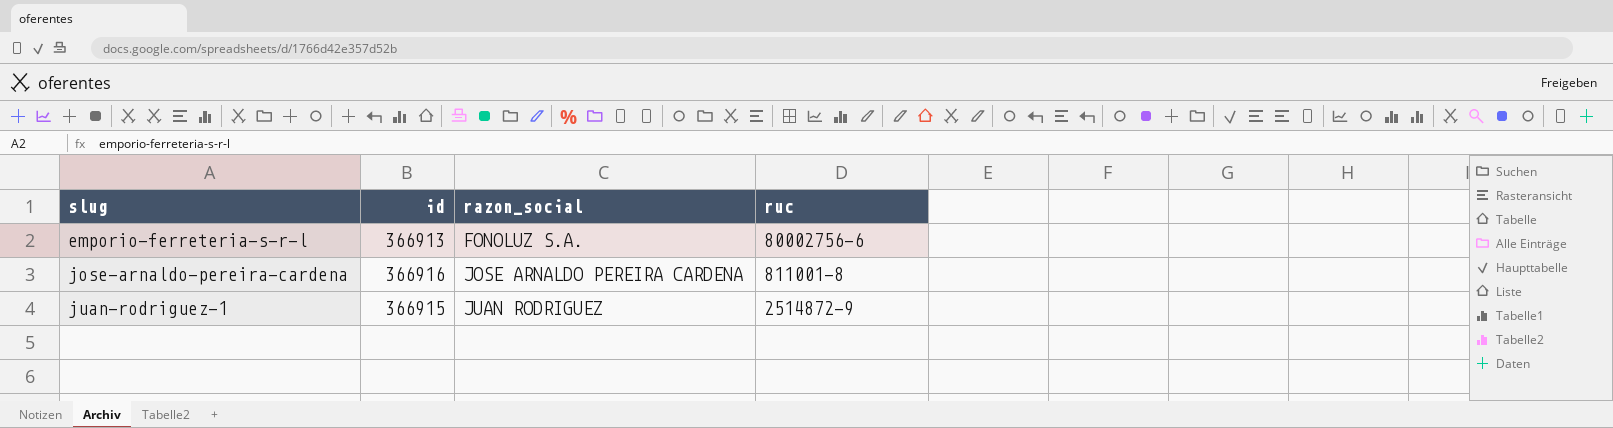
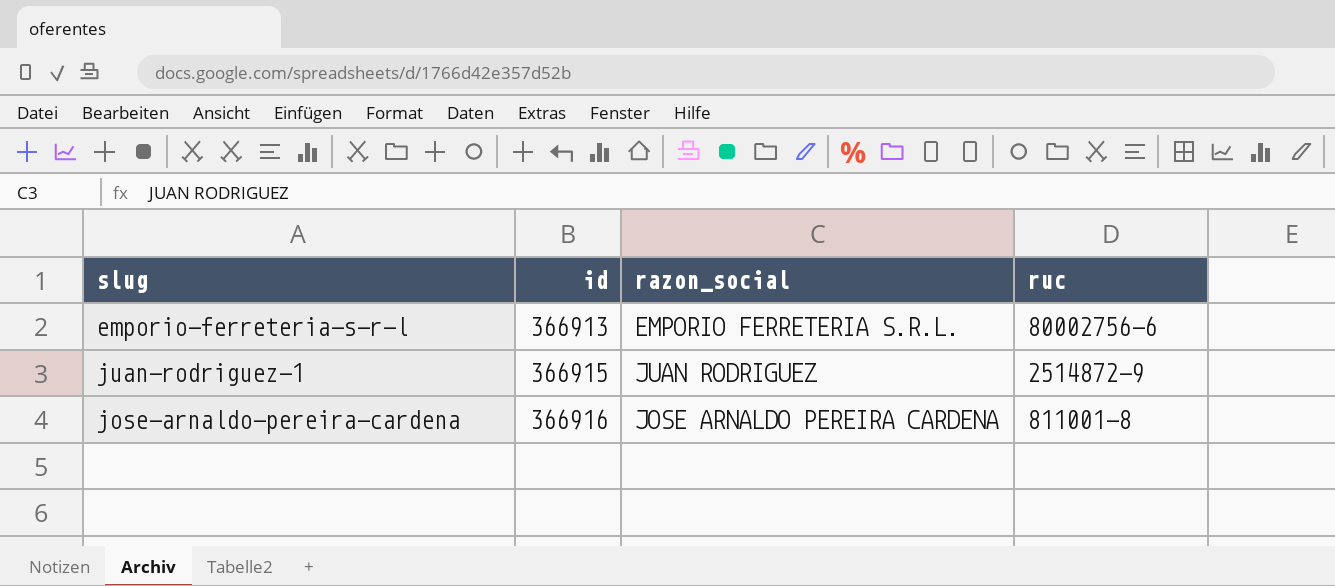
row order: slug ascending -> id ascending
emporio-ferreteria-s-r-l | razon_social: FONOLUZ S.A. -> EMPORIO FERRETERIA S.R.L.

